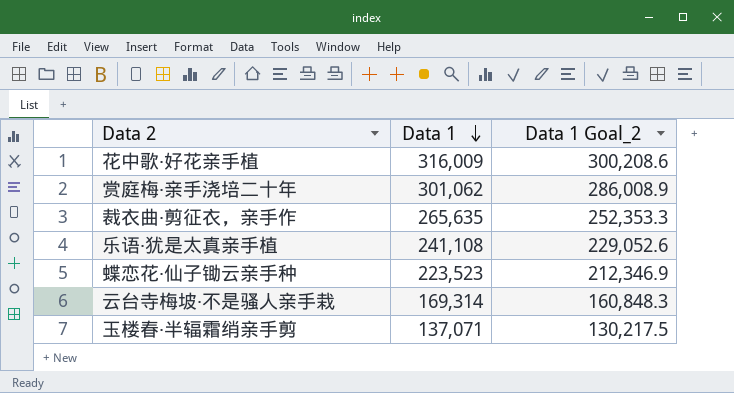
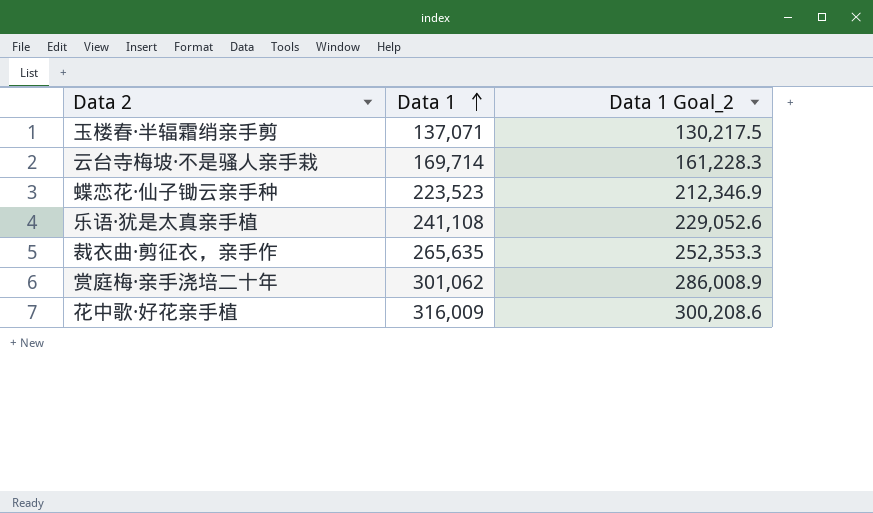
row order: Data 1 descending -> Data 1 ascending
云台寺梅坡·不是骚人亲手栽 | Data 1: 169,314 -> 169,714
云台寺梅坡·不是骚人亲手栽 | Data 1 Goal_2: 160,848.3 -> 161,228.3

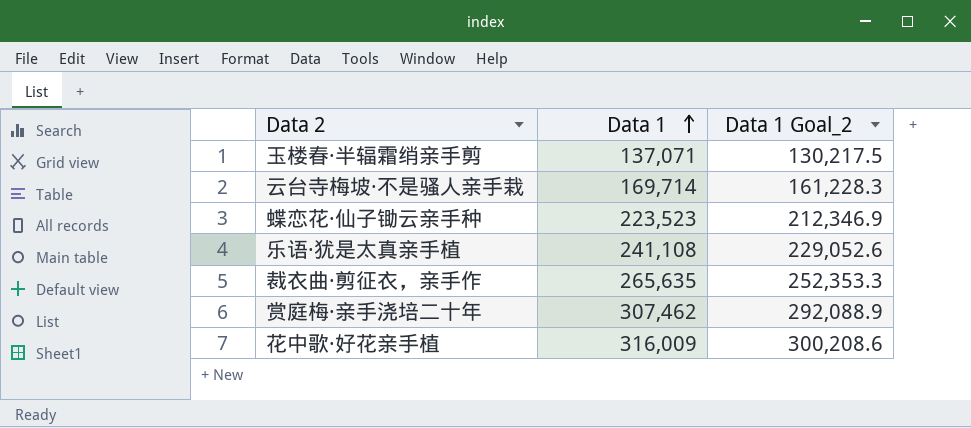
赏庭梅·亲手浇培二十年 | Data 1: 301,062 -> 307,462
赏庭梅·亲手浇培二十年 | Data 1 Goal_2: 286,008.9 -> 292,088.9

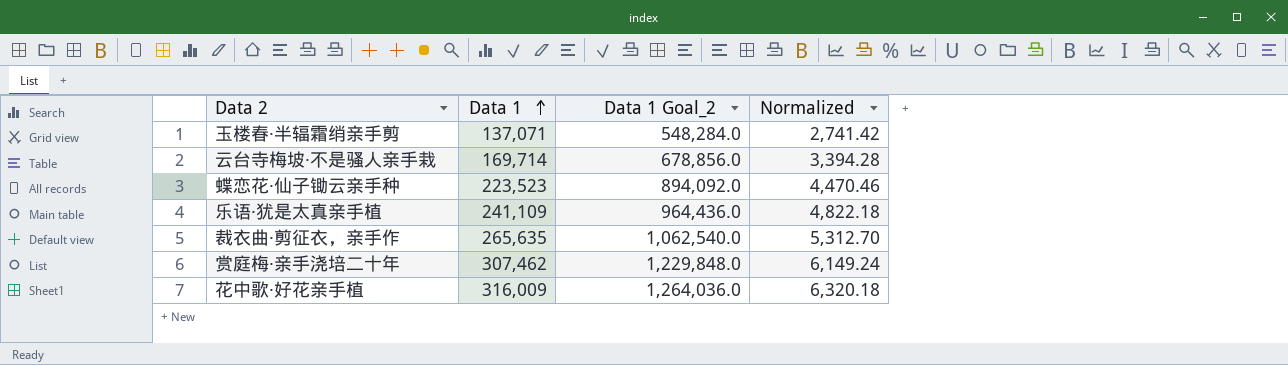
column Data 1 Goal_2 | formula: [Data 1] * 0.95 -> [Data 1] * 4
column Normalized | formula: none -> [Data 1] * 0.02
乐语·犹是太真亲手植 | Data 1: 241,108 -> 241,109

